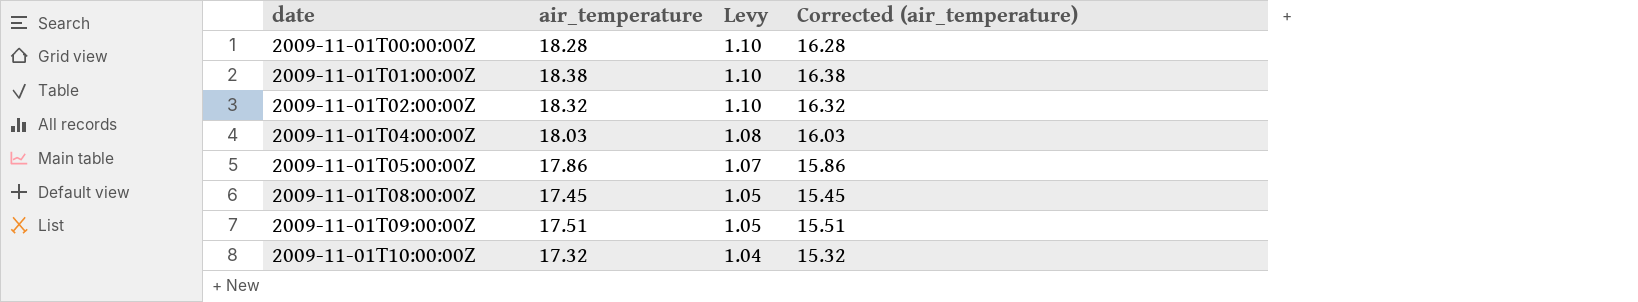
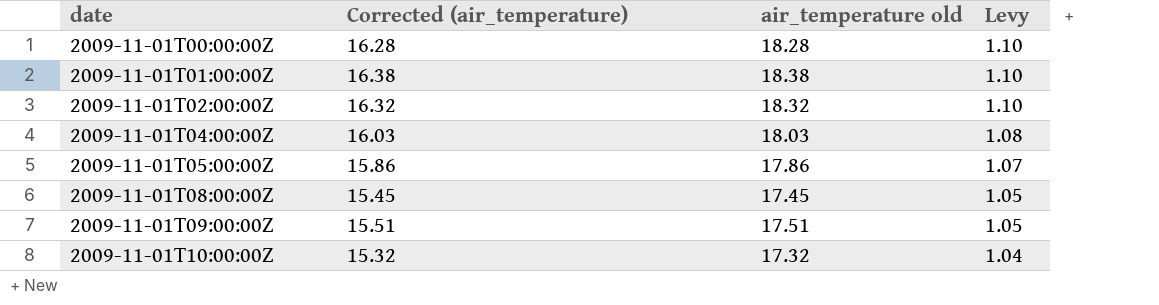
column Corrected (air_temperature) | position: 4 -> 2
column name: air_temperature -> air_temperature old

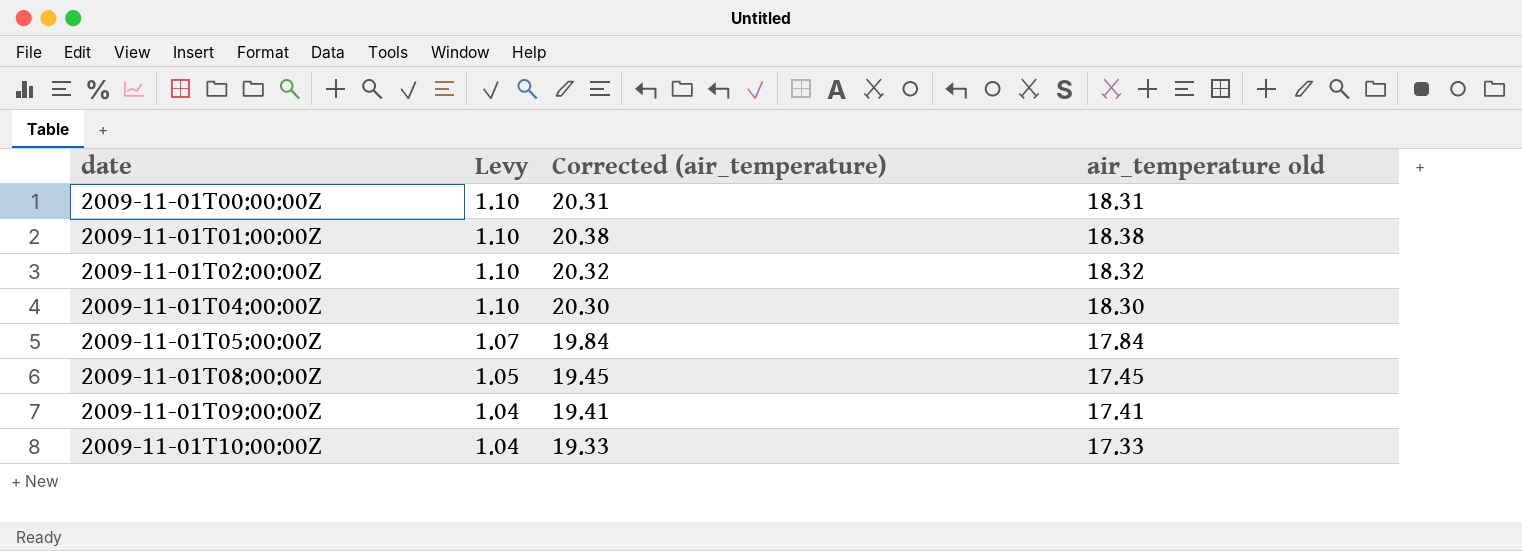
column Levy | position: 4 -> 2
column Corrected (air_temperature) | formula: [air_temperature old] - 2 -> [air_temperature old] + 2
2009-11-01T00:00:00Z | air_temperature old: 18.28 -> 18.31
2009-11-01T04:00:00Z | Levy: 1.08 -> 1.10
2009-11-01T04:00:00Z | air_temperature old: 18.03 -> 18.30
2009-11-01T05:00:00Z | air_temperature old: 17.86 -> 17.84
2009-11-01T09:00:00Z | Levy: 1.05 -> 1.04
2009-11-01T09:00:00Z | air_temperature old: 17.51 -> 17.41
2009-11-01T10:00:00Z | air_temperature old: 17.32 -> 17.33

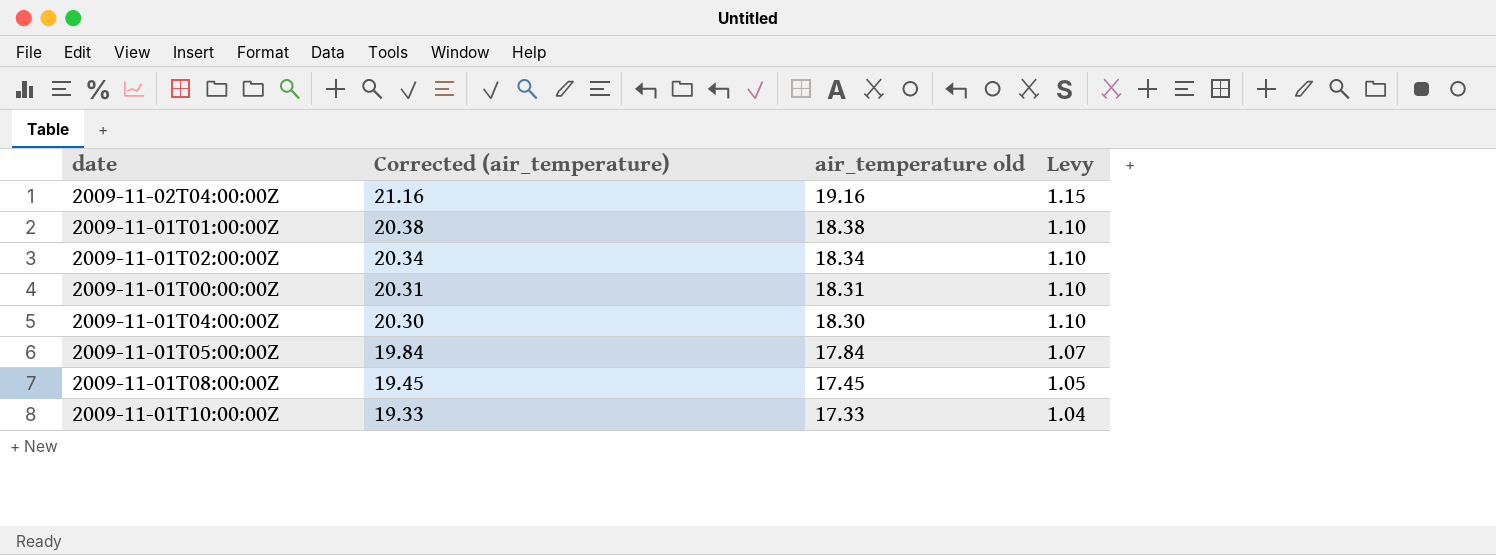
row order: date ascending -> Corrected (air_temperature) descending
column Levy | position: 2 -> 4
row 2009-11-01T09:00:00Z: 1.04 | 19.41 | 17.41 -> none
row 2009-11-02T04:00:00Z: none -> 21.16 | 19.16 | 1.15
2009-11-01T02:00:00Z | Corrected (air_temperature): 20.32 -> 20.34
2009-11-01T02:00:00Z | air_temperature old: 18.32 -> 18.34

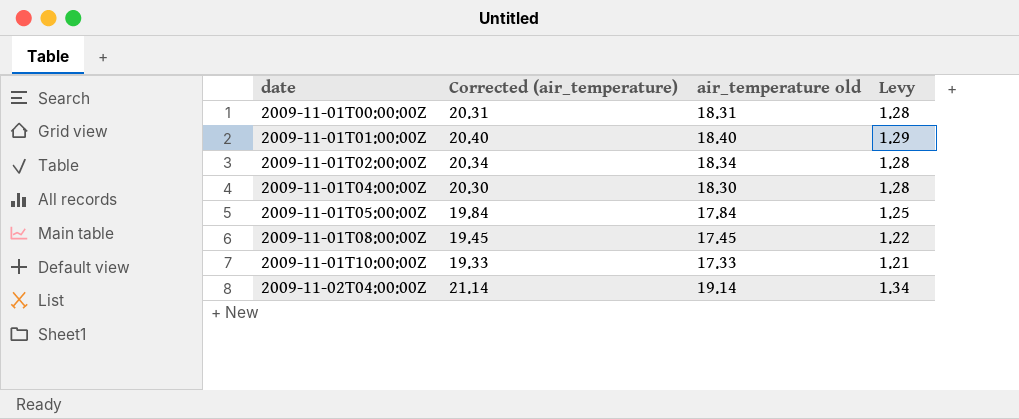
row order: Corrected (air_temperature) descending -> date ascending
column Levy | formula: [air_temperature old] * 0.06 -> [air_temperature old] * 0.07
2009-11-01T01:00:00Z | Corrected (air_temperature): 20.38 -> 20.40
2009-11-01T01:00:00Z | air_temperature old: 18.38 -> 18.40
2009-11-02T04:00:00Z | Corrected (air_temperature): 21.16 -> 21.14
2009-11-02T04:00:00Z | air_temperature old: 19.16 -> 19.14

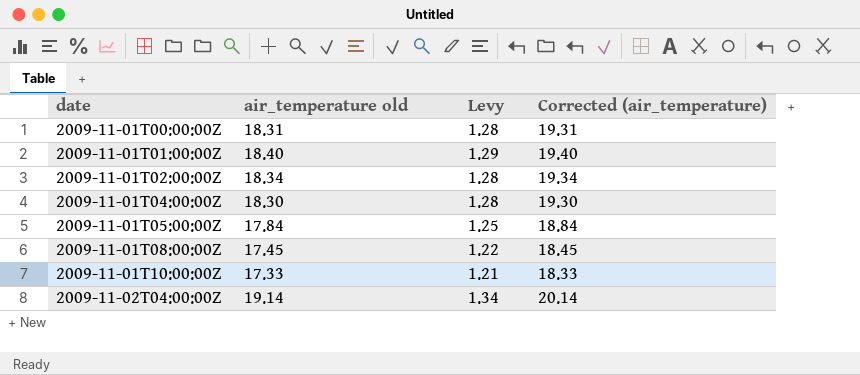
column Corrected (air_temperature) | formula: [air_temperature old] + 2 -> [air_temperature old] + 1
column Corrected (air_temperature) | position: 2 -> 4

